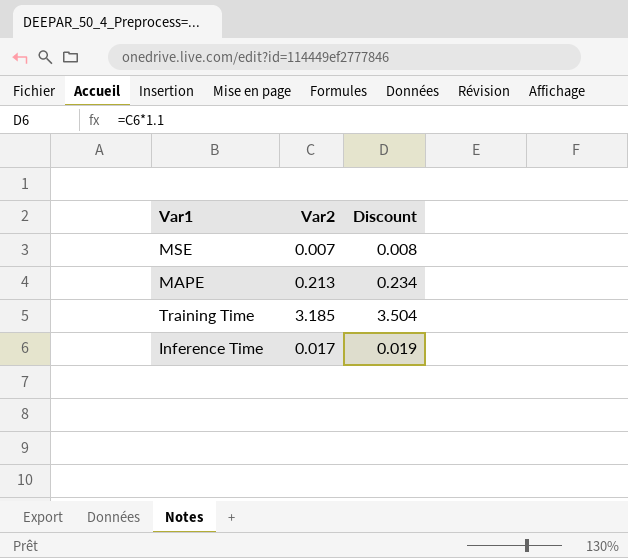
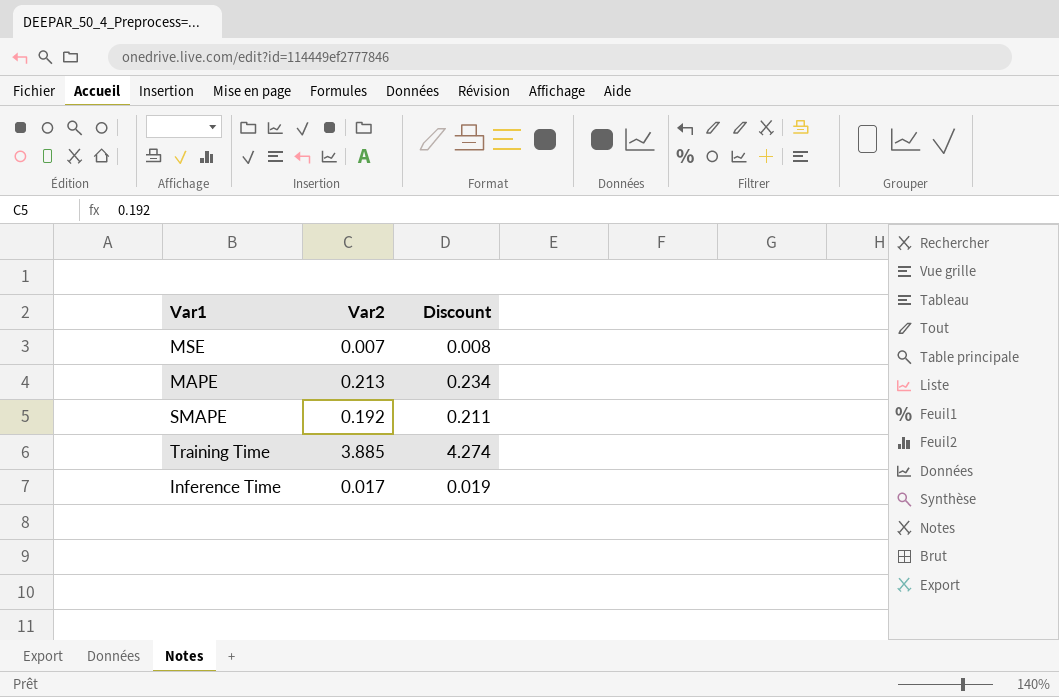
row SMAPE: none -> 0.192 | 0.211
Training Time | Var2: 3.185 -> 3.885
Training Time | Discount: 3.504 -> 4.274

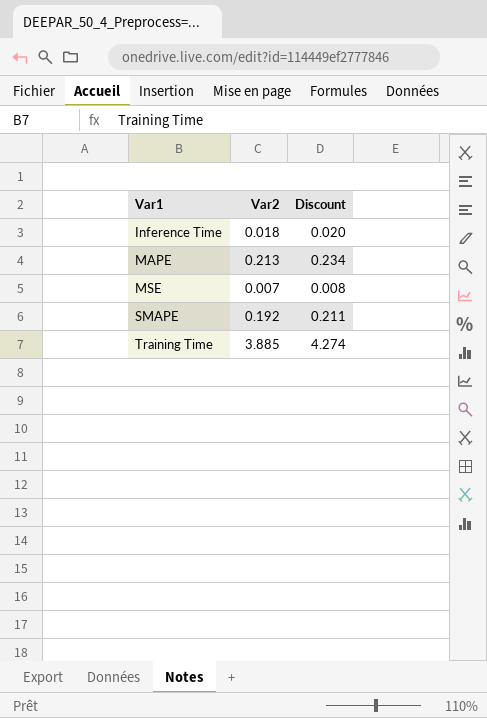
row order: none -> Var1 ascending
Inference Time | Var2: 0.017 -> 0.018
Inference Time | Discount: 0.019 -> 0.020

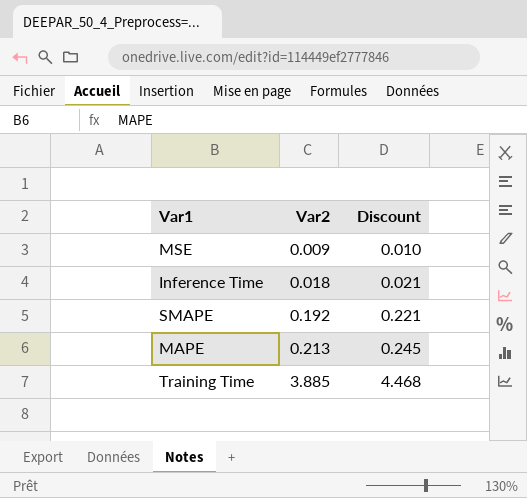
row order: Var1 ascending -> Var2 ascending
column Discount | formula: [Var2] * 1.1 -> [Var2] * 1.15
MSE | Var2: 0.007 -> 0.009

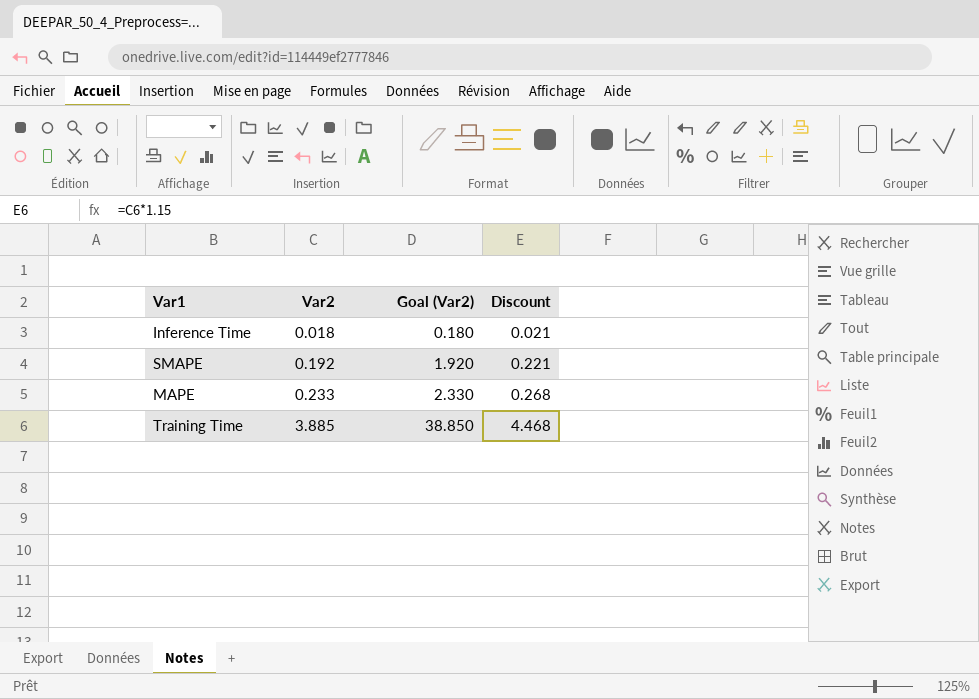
column Goal (Var2) | formula: none -> [Var2] * 10
row MSE: 0.009 | 0.010 -> none
MAPE | Var2: 0.213 -> 0.233
MAPE | Discount: 0.245 -> 0.268

